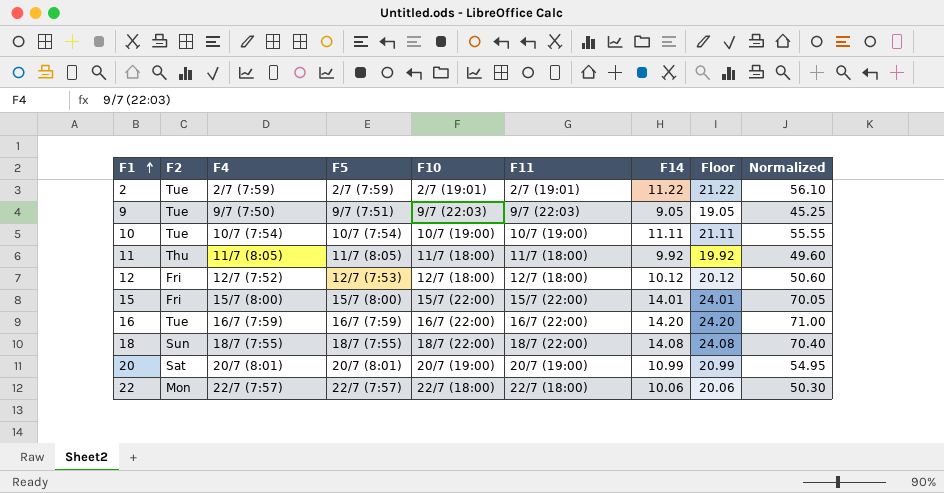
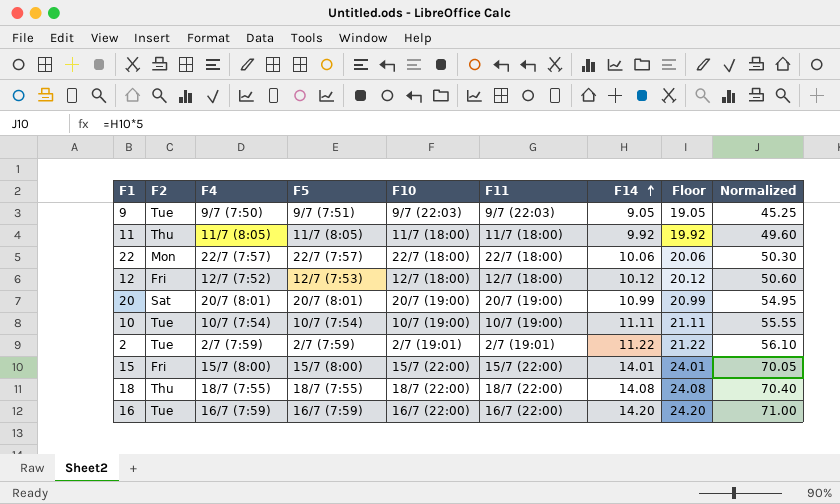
row order: F1 ascending -> F14 ascending
18 | F2: Sun -> Thu

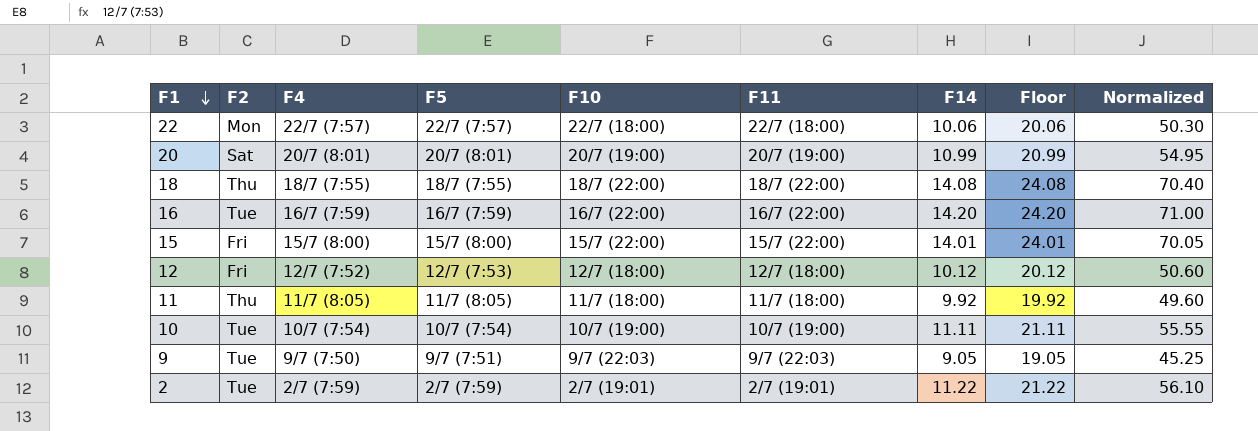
row order: F14 ascending -> F1 descending

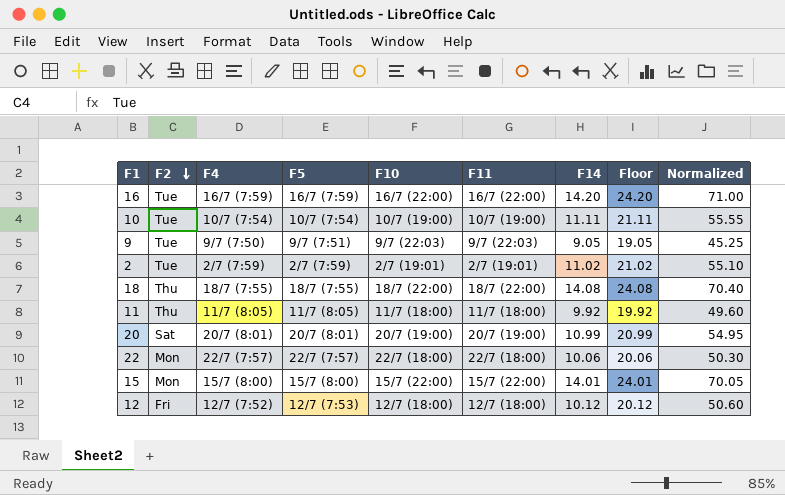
row order: F1 descending -> F2 descending
2 | F14: 11.22 -> 11.02
2 | Floor: 21.22 -> 21.02
2 | Normalized: 56.10 -> 55.10
15 | F2: Fri -> Mon

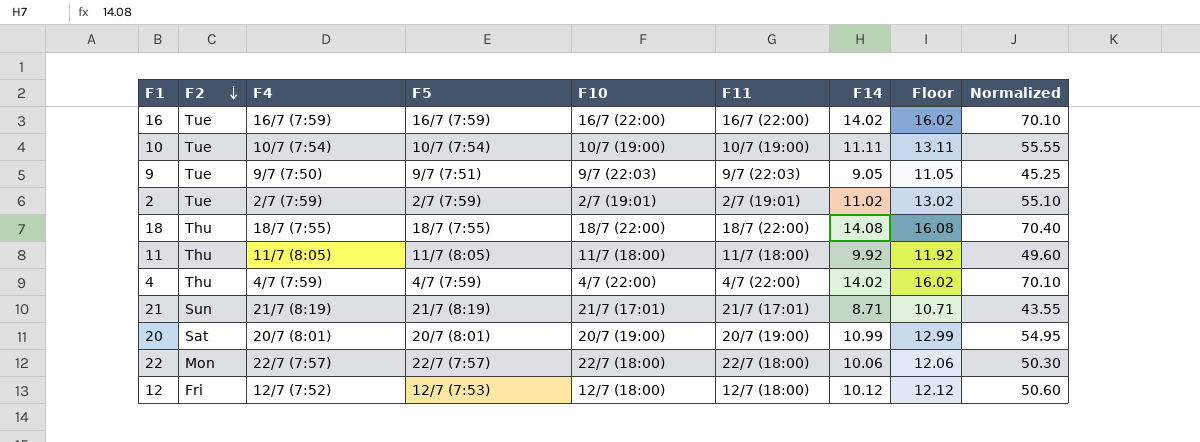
column Floor | formula: [F14] + 10 -> [F14] + 2
row 15: Mon | 15/7 (8:00) | 15/7 (8:00) | 15/7 (22:00) | 15/7 (22:00) | 14.01 | 24.01 | 70.05 -> none
16 | F14: 14.20 -> 14.02
16 | Normalized: 71.00 -> 70.10
row 4: none -> Thu | 4/7 (7:59) | 4/7 (7:59) | 4/7 (22:00) | 4/7 (22:00) | 14.02 | 16.02 | 70.10
row 21: none -> Sun | 21/7 (8:19) | 21/7 (8:19) | 21/7 (17:01) | 21/7 (17:01) | 8.71 | 10.71 | 43.55

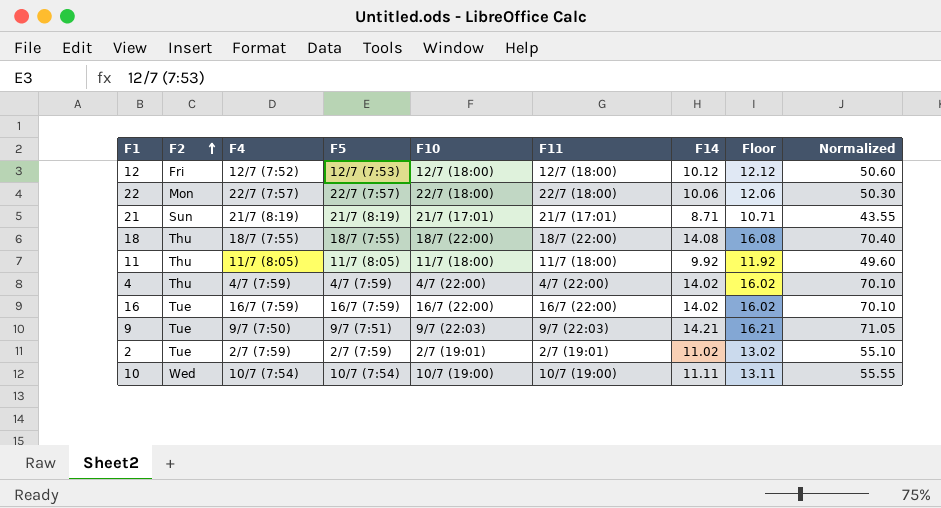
row order: F2 descending -> F2 ascending
row 20: Sat | 20/7 (8:01) | 20/7 (8:01) | 20/7 (19:00) | 20/7 (19:00) | 10.99 | 12.99 | 54.95 -> none
9 | F14: 9.05 -> 14.21
9 | Floor: 11.05 -> 16.21
9 | Normalized: 45.25 -> 71.05
10 | F2: Tue -> Wed

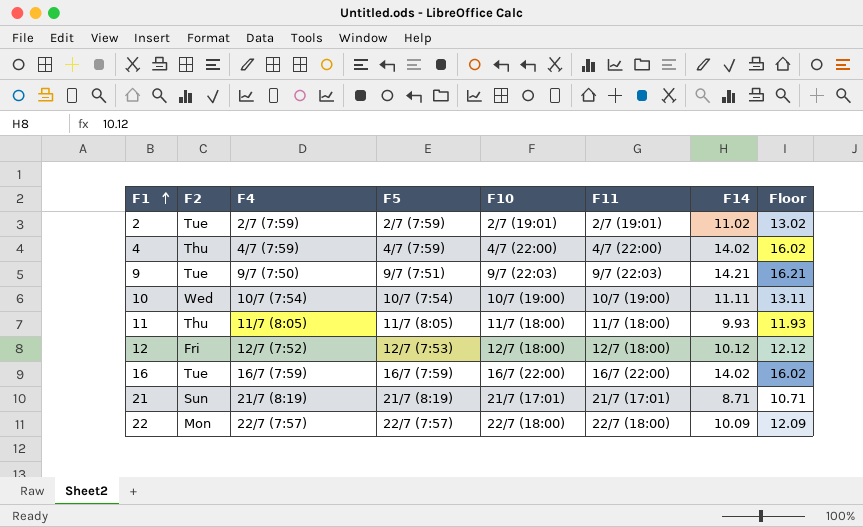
row order: F2 ascending -> F1 ascending
column Normalized | formula: [F14] * 5 -> none
row 18: Thu | 18/7 (7:55) | 18/7 (7:55) | 18/7 (22:00) | 18/7 (22:00) | 14.08 | 16.08 | 70.40 -> none
11 | F14: 9.92 -> 9.93
11 | Floor: 11.92 -> 11.93
22 | F14: 10.06 -> 10.09
22 | Floor: 12.06 -> 12.09

